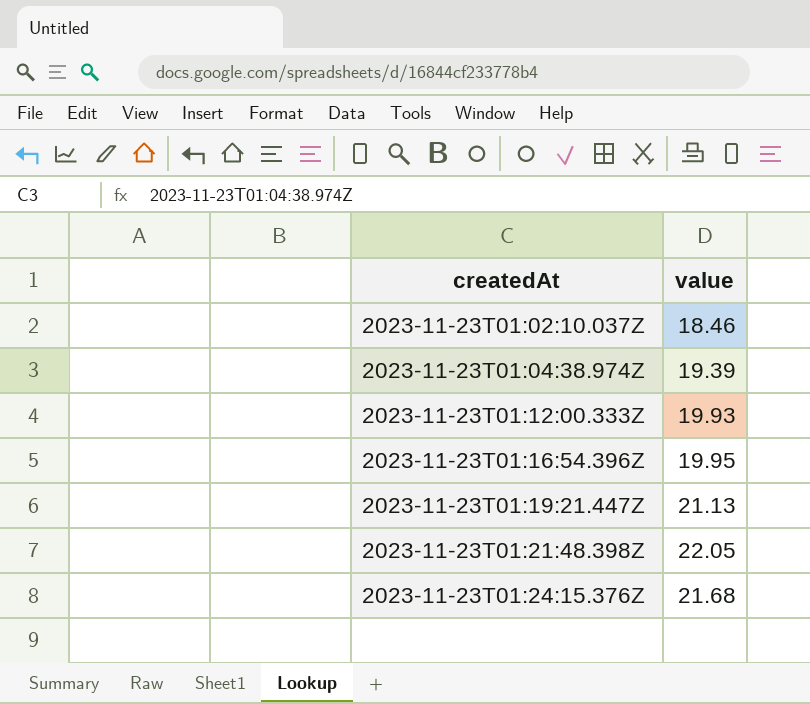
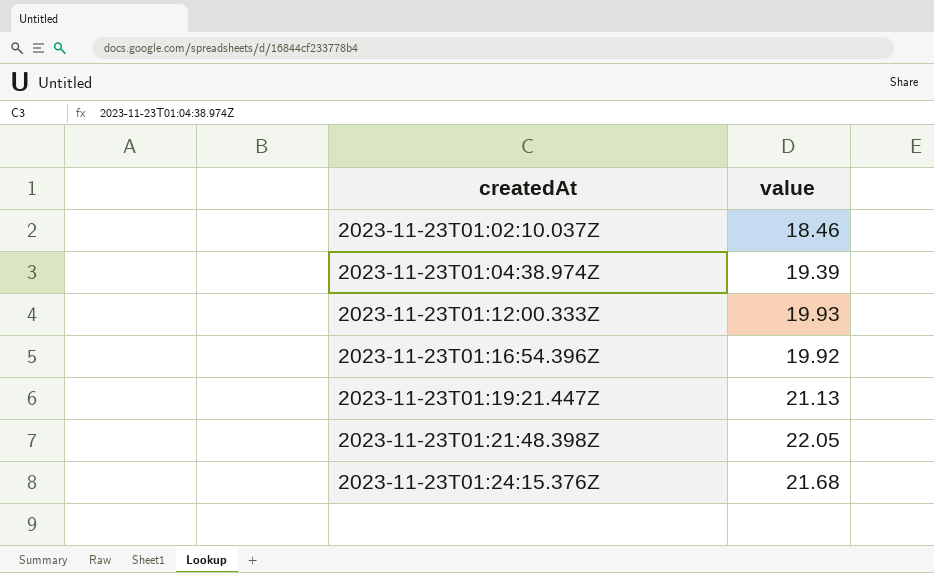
2023-11-23T01:16:54.396Z | value: 19.95 -> 19.92

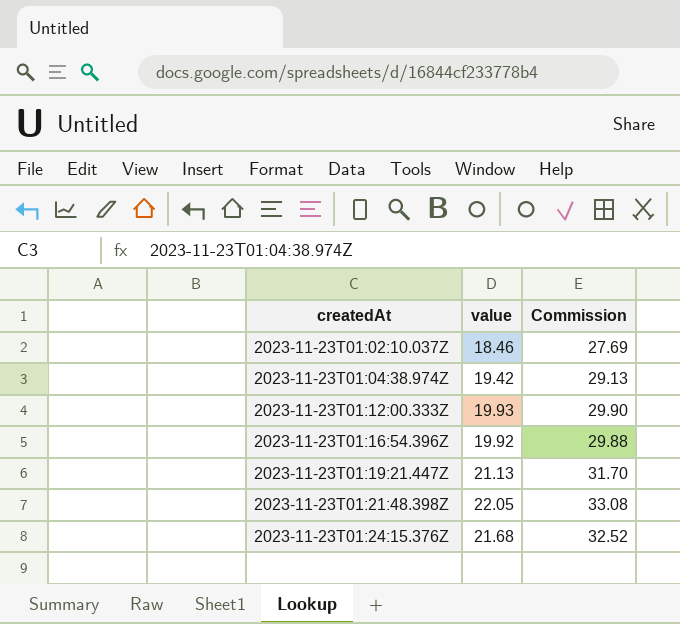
column Commission | formula: none -> [value] * 1.5
2023-11-23T01:04:38.974Z | value: 19.39 -> 19.42

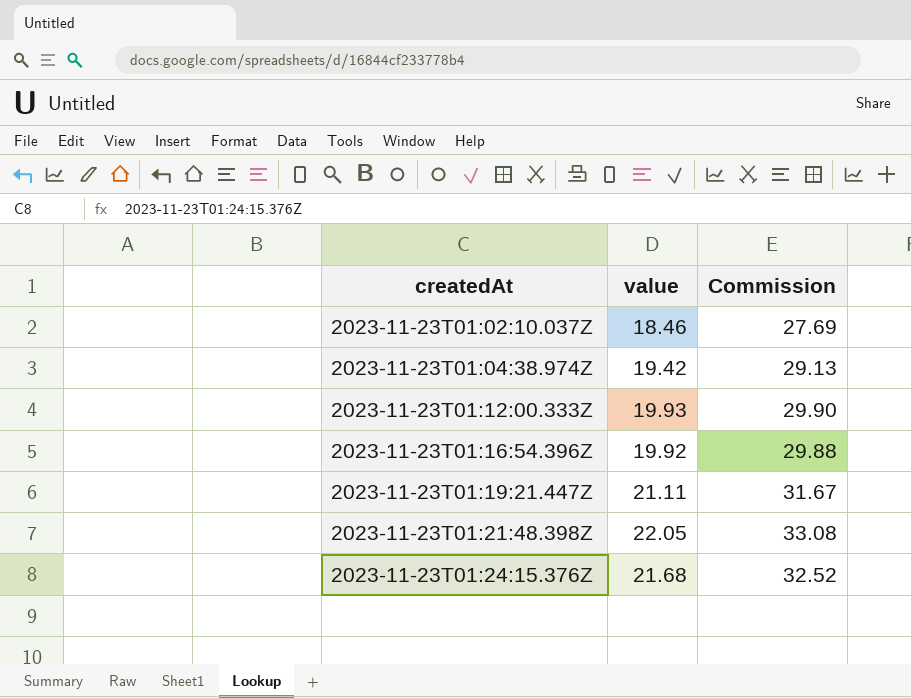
2023-11-23T01:19:21.447Z | value: 21.13 -> 21.11
2023-11-23T01:19:21.447Z | Commission: 31.70 -> 31.67

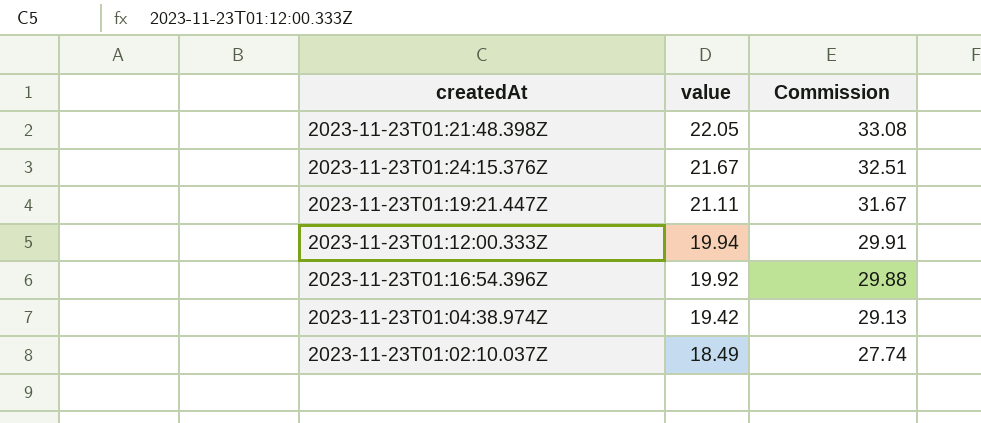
row order: createdAt ascending -> value descending
2023-11-23T01:24:15.376Z | value: 21.68 -> 21.67
2023-11-23T01:24:15.376Z | Commission: 32.52 -> 32.51
2023-11-23T01:12:00.333Z | value: 19.93 -> 19.94
2023-11-23T01:12:00.333Z | Commission: 29.90 -> 29.91
2023-11-23T01:02:10.037Z | value: 18.46 -> 18.49
2023-11-23T01:02:10.037Z | Commission: 27.69 -> 27.74

